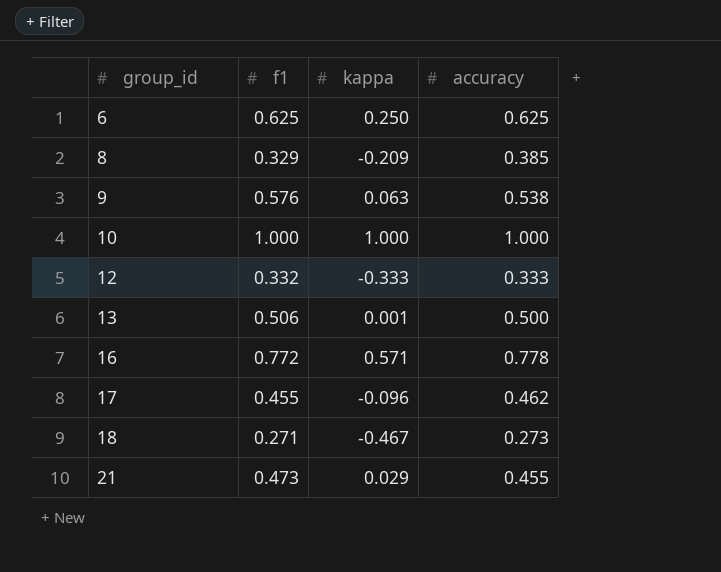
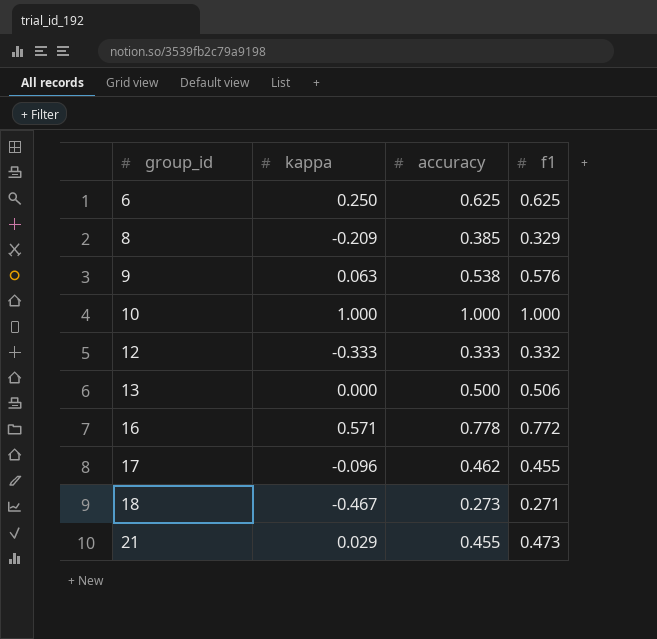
column f1 | position: 2 -> 4
13 | kappa: 0.001 -> 0.000

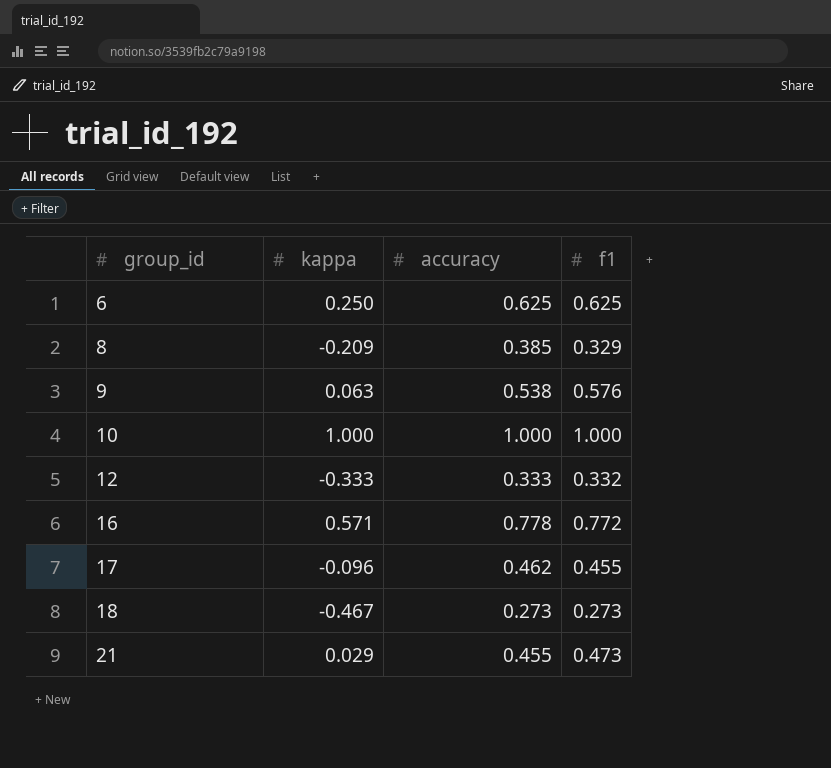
row 13: 0.000 | 0.500 | 0.506 -> none
18 | f1: 0.271 -> 0.273

